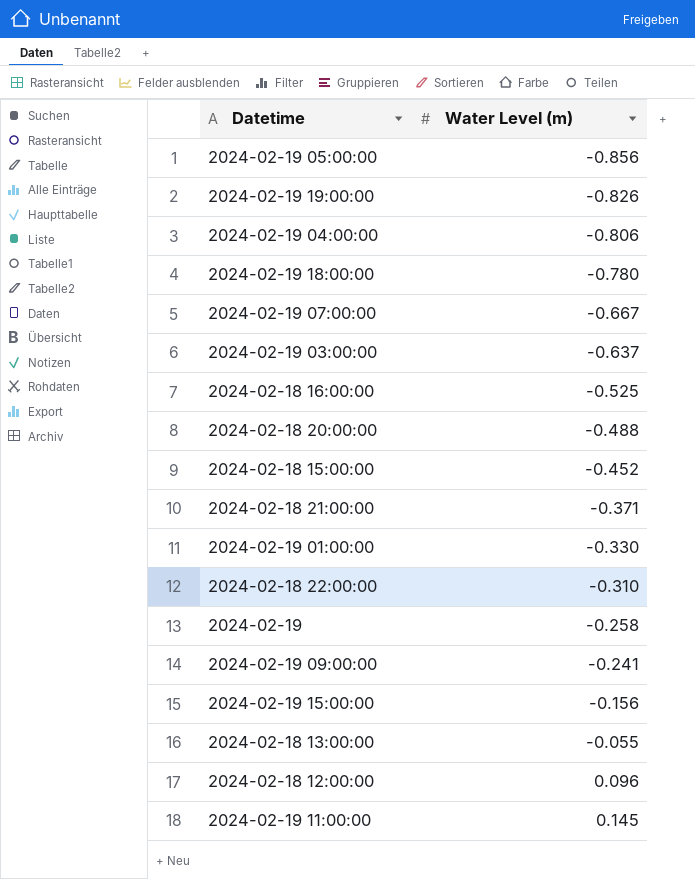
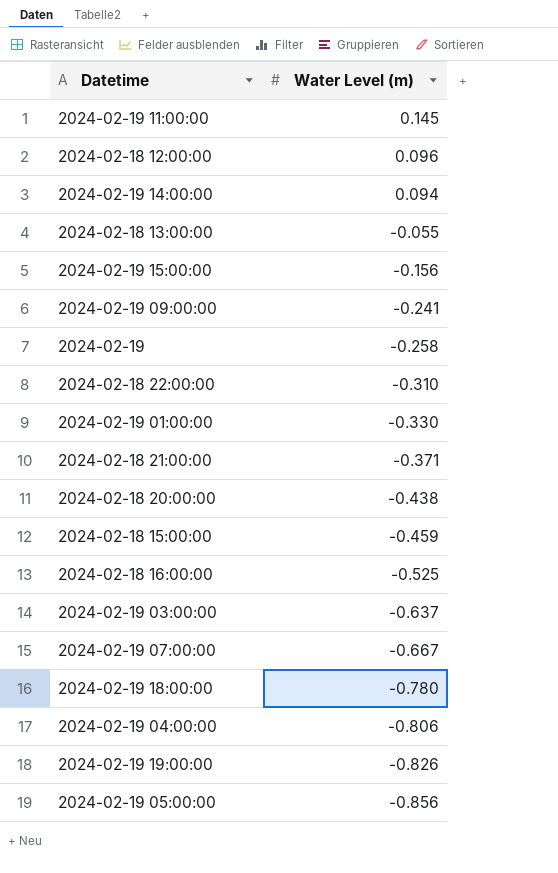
row order: Water Level (m) ascending -> Water Level (m) descending
row 2024-02-19 14:00:00: none -> 0.094
2024-02-18 20:00:00 | Water Level (m): -0.488 -> -0.438
2024-02-18 15:00:00 | Water Level (m): -0.452 -> -0.459

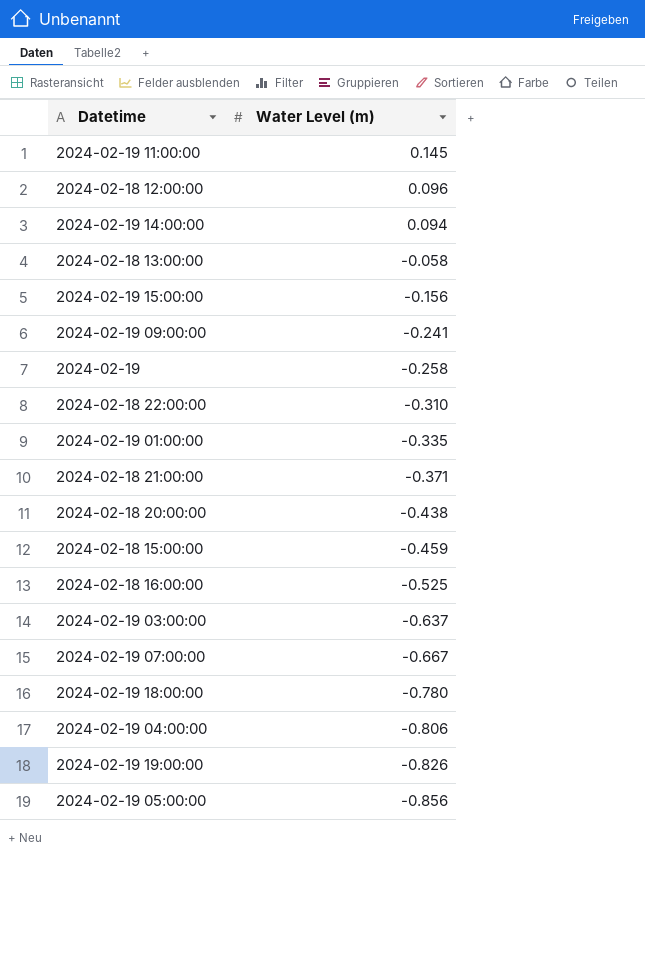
2024-02-18 13:00:00 | Water Level (m): -0.055 -> -0.058
2024-02-19 01:00:00 | Water Level (m): -0.330 -> -0.335

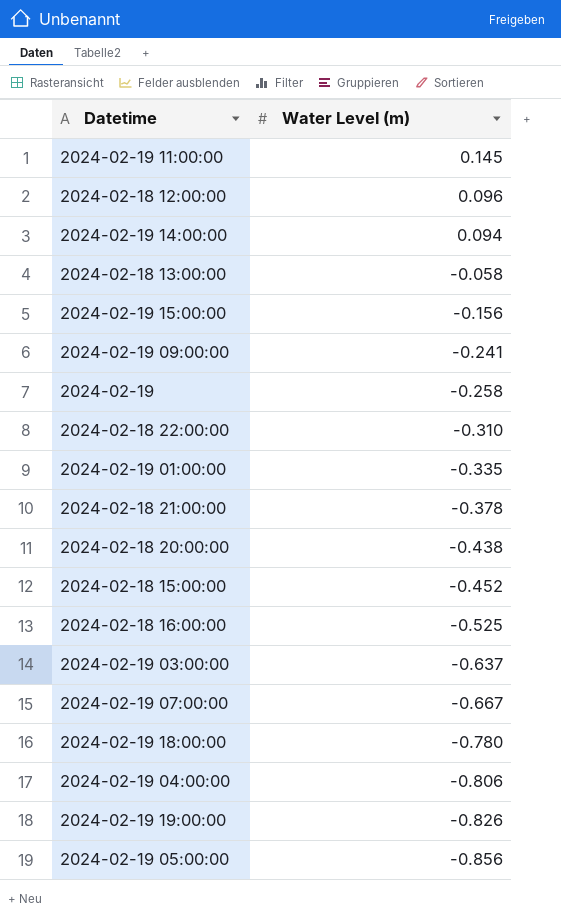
2024-02-18 21:00:00 | Water Level (m): -0.371 -> -0.378
2024-02-18 15:00:00 | Water Level (m): -0.459 -> -0.452

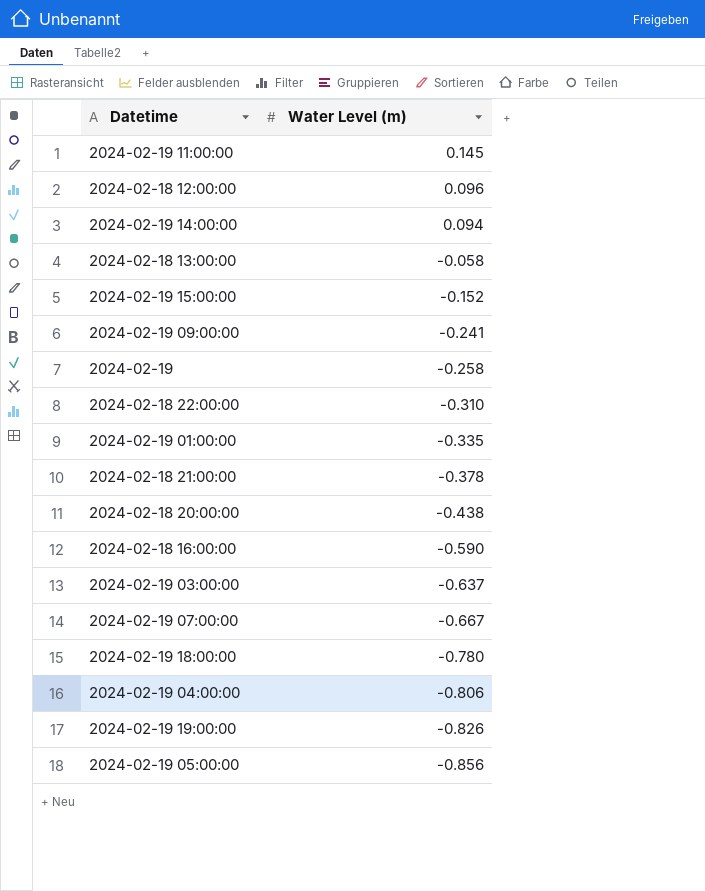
row 2024-02-18 15:00:00: -0.452 -> none
2024-02-19 15:00:00 | Water Level (m): -0.156 -> -0.152
2024-02-18 16:00:00 | Water Level (m): -0.525 -> -0.590

